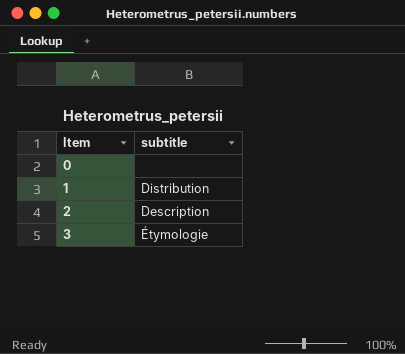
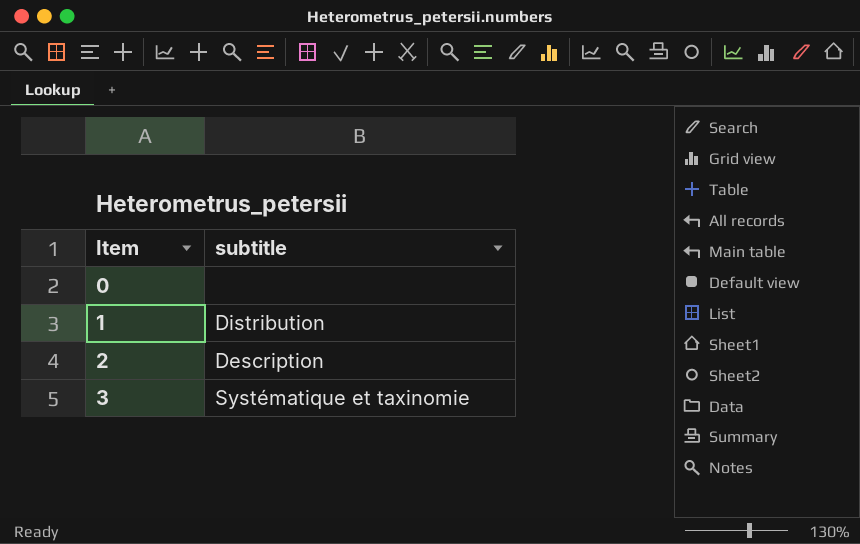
3 | subtitle: Étymologie -> Systématique et taxinomie

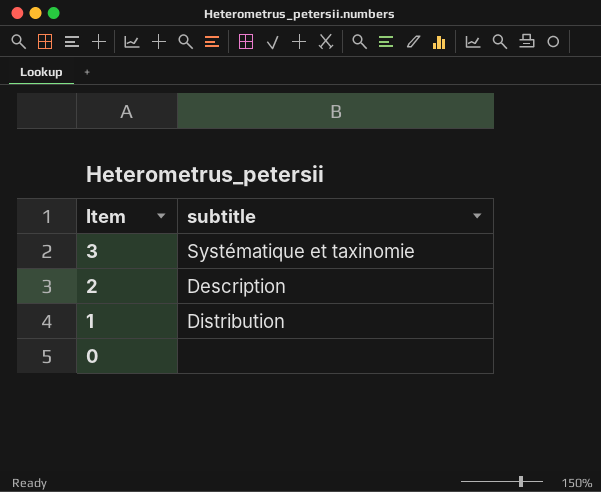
row order: Item ascending -> Item descending

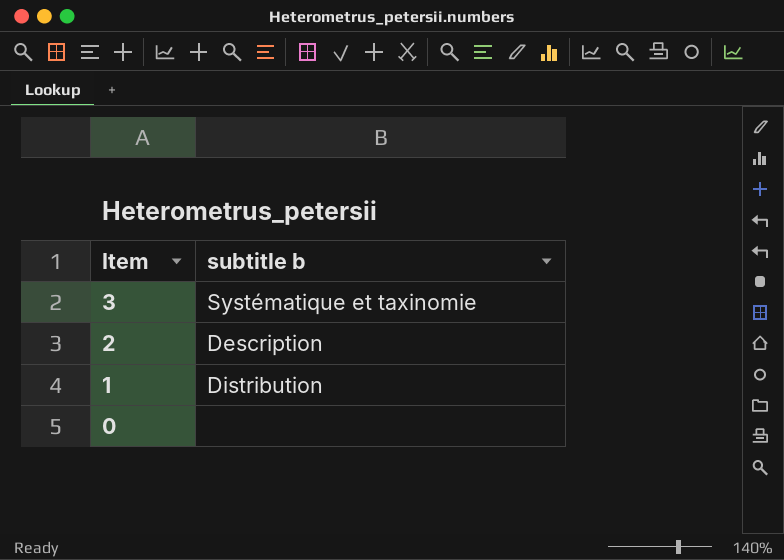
column name: subtitle -> subtitle b

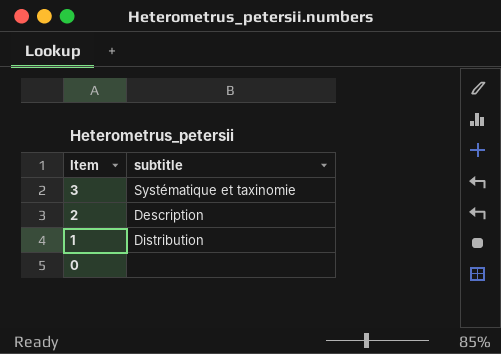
column name: subtitle b -> subtitle

